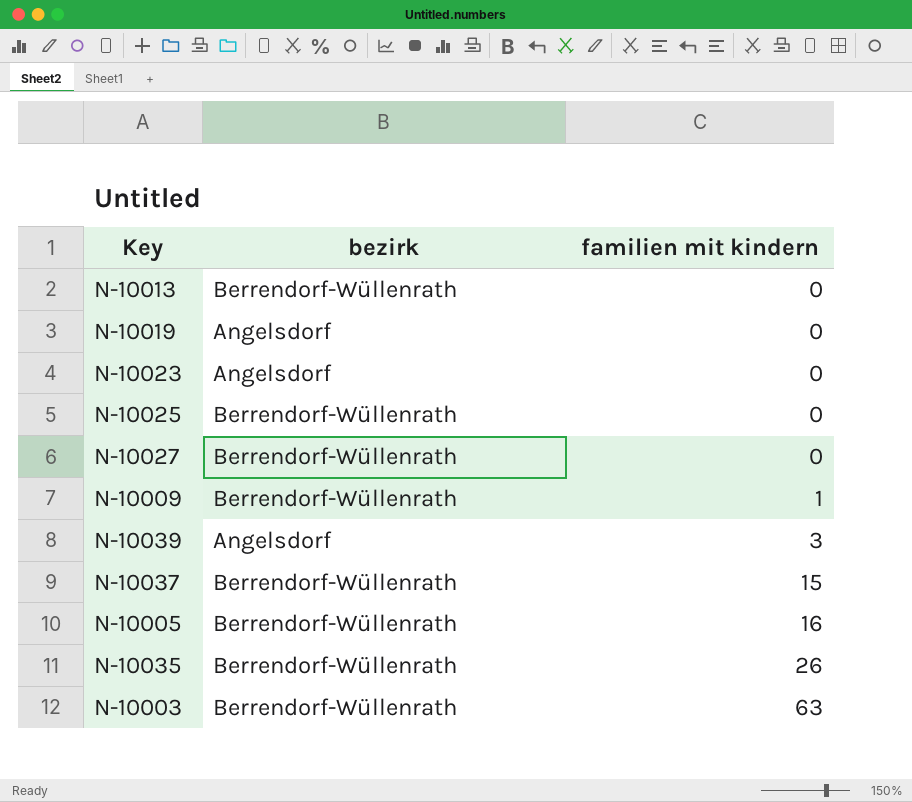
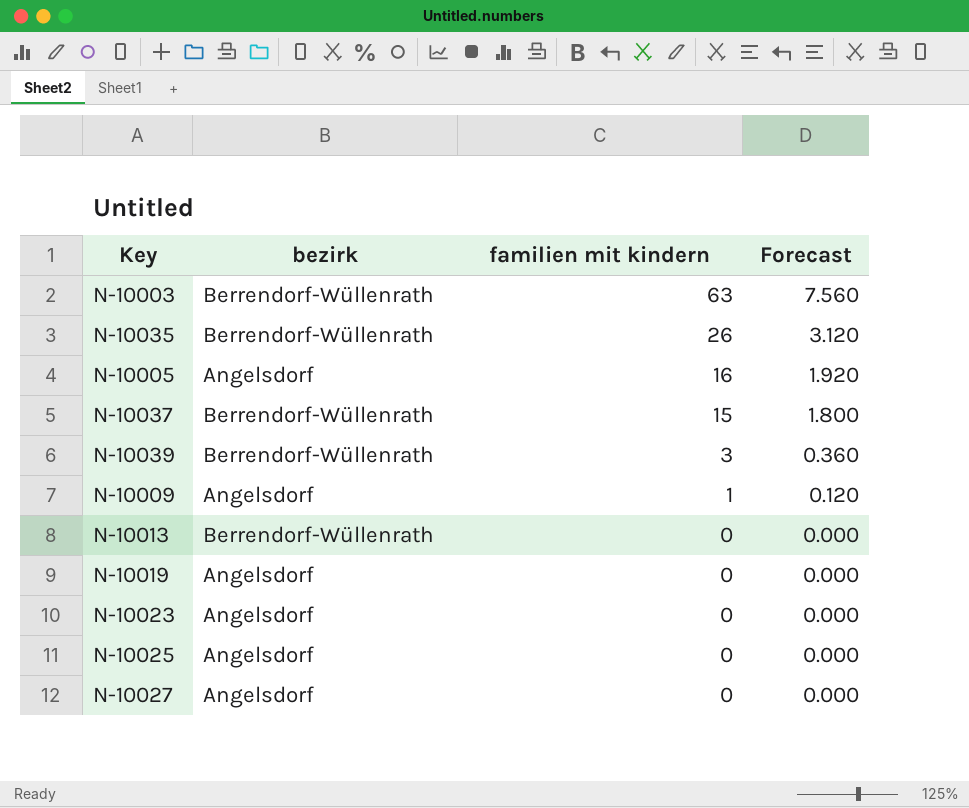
row order: familien mit kindern ascending -> familien mit kindern descending
column Forecast | formula: none -> [familien mit kindern] * 0.12
N-10005 | bezirk: Berrendorf-Wüllenrath -> Angelsdorf
N-10039 | bezirk: Angelsdorf -> Berrendorf-Wüllenrath
N-10009 | bezirk: Berrendorf-Wüllenrath -> Angelsdorf
N-10025 | bezirk: Berrendorf-Wüllenrath -> Angelsdorf
N-10027 | bezirk: Berrendorf-Wüllenrath -> Angelsdorf

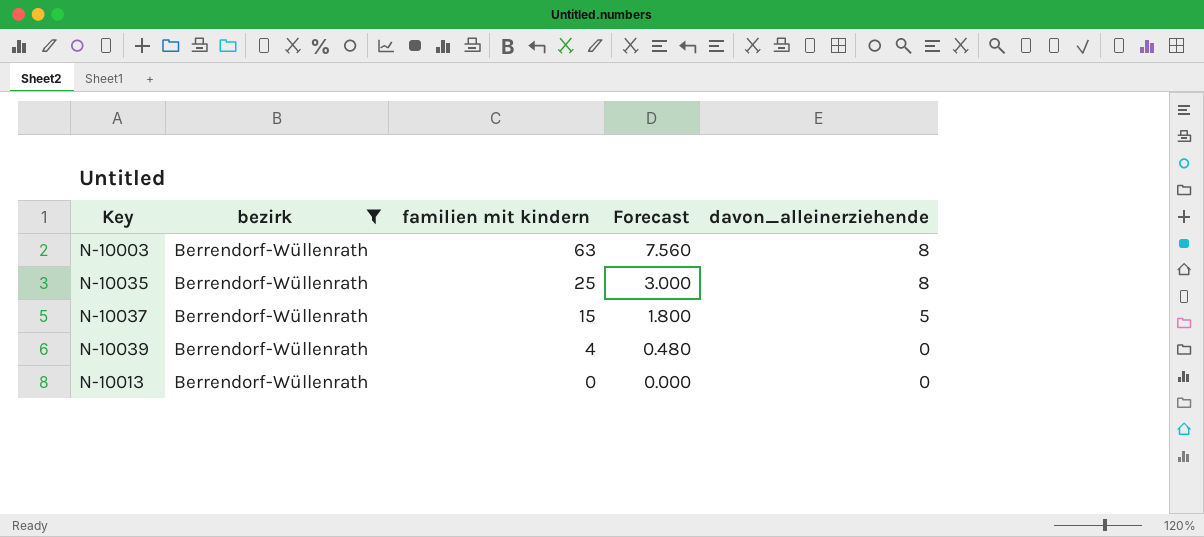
filter: none -> bezirk = Berrendorf-Wüllenrath
column davon_alleinerziehende | position: none -> 5
N-10035 | familien mit kindern: 26 -> 25
N-10035 | Forecast: 3.120 -> 3.000
N-10039 | familien mit kindern: 3 -> 4
N-10039 | Forecast: 0.360 -> 0.480

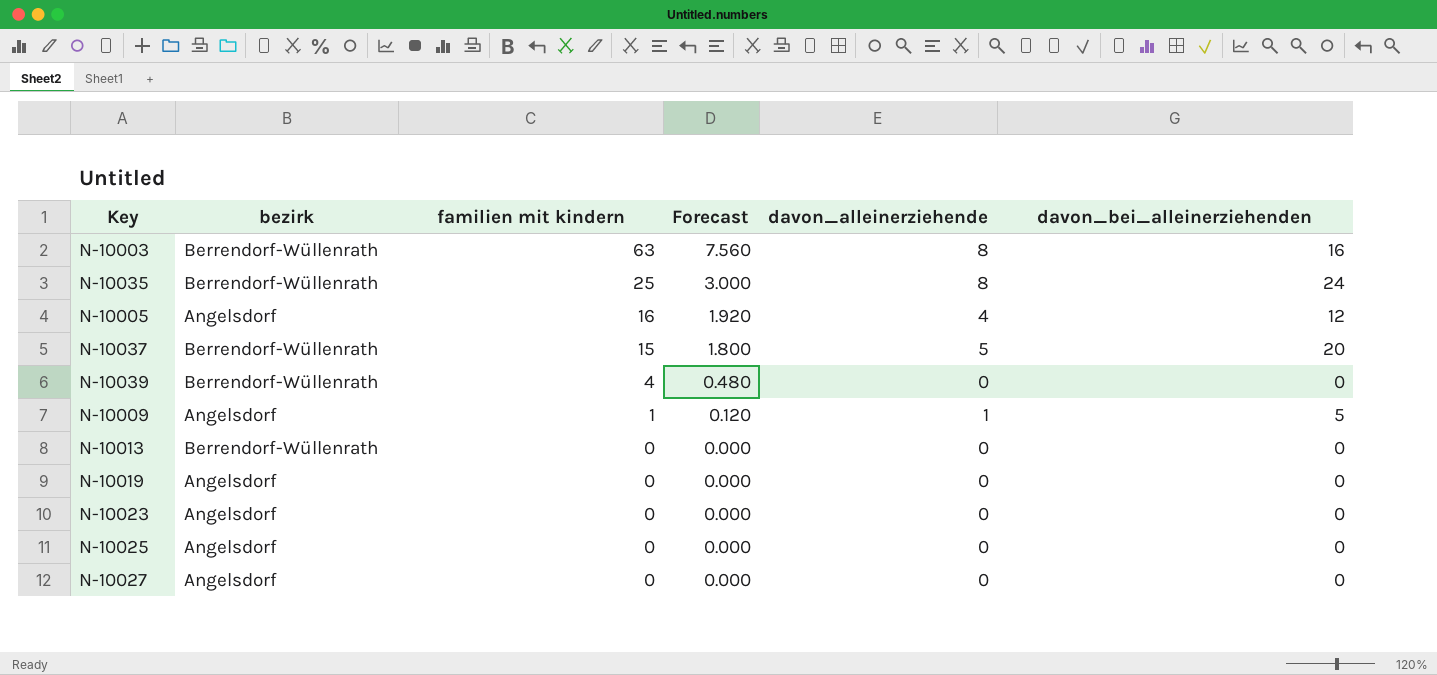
filter: bezirk = Berrendorf-Wüllenrath -> none
column davon_bei_alleinerziehenden | position: none -> 6

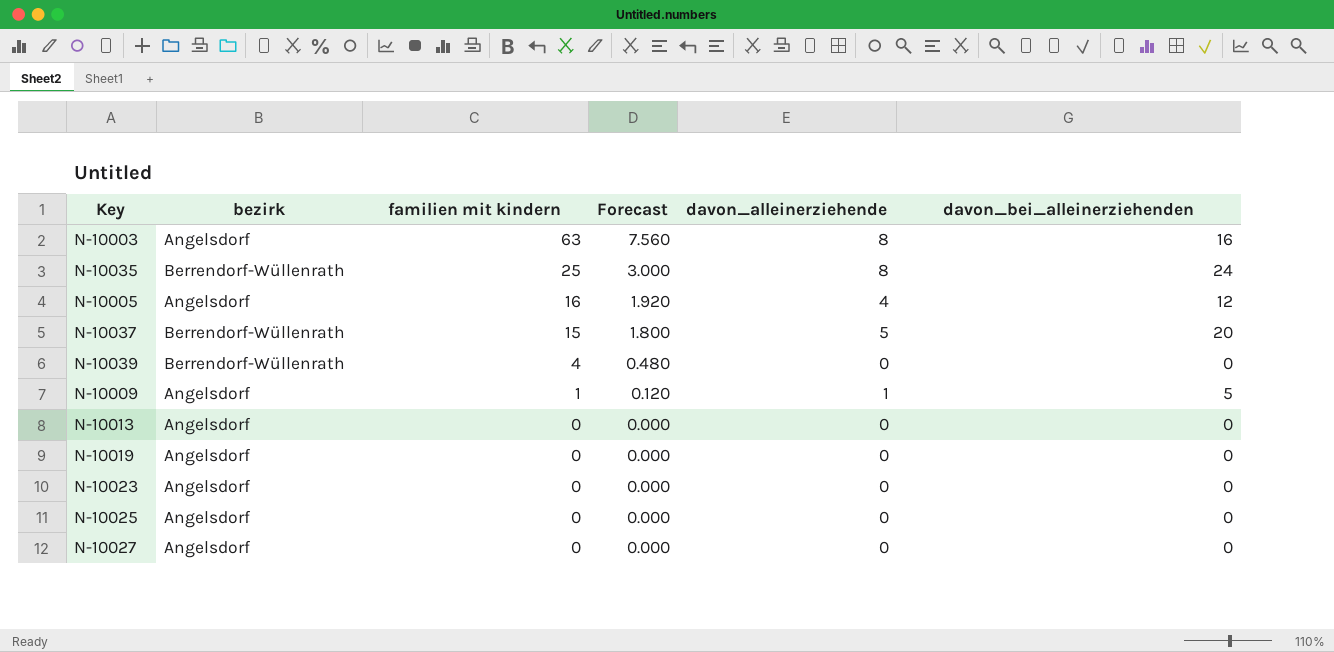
N-10003 | bezirk: Berrendorf-Wüllenrath -> Angelsdorf
N-10013 | bezirk: Berrendorf-Wüllenrath -> Angelsdorf

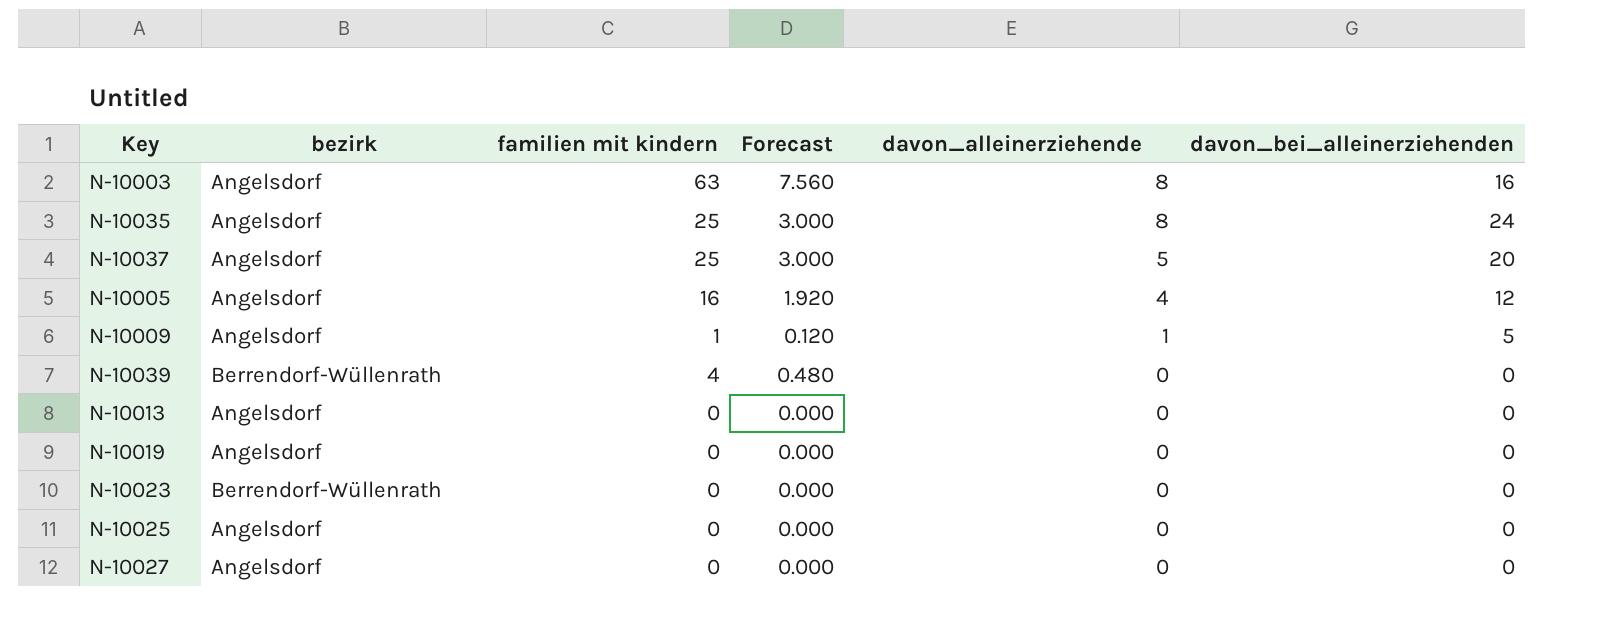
row order: familien mit kindern descending -> davon_alleinerziehende descending
N-10035 | bezirk: Berrendorf-Wüllenrath -> Angelsdorf
N-10037 | bezirk: Berrendorf-Wüllenrath -> Angelsdorf
N-10037 | familien mit kindern: 15 -> 25
N-10037 | Forecast: 1.800 -> 3.000
N-10023 | bezirk: Angelsdorf -> Berrendorf-Wüllenrath

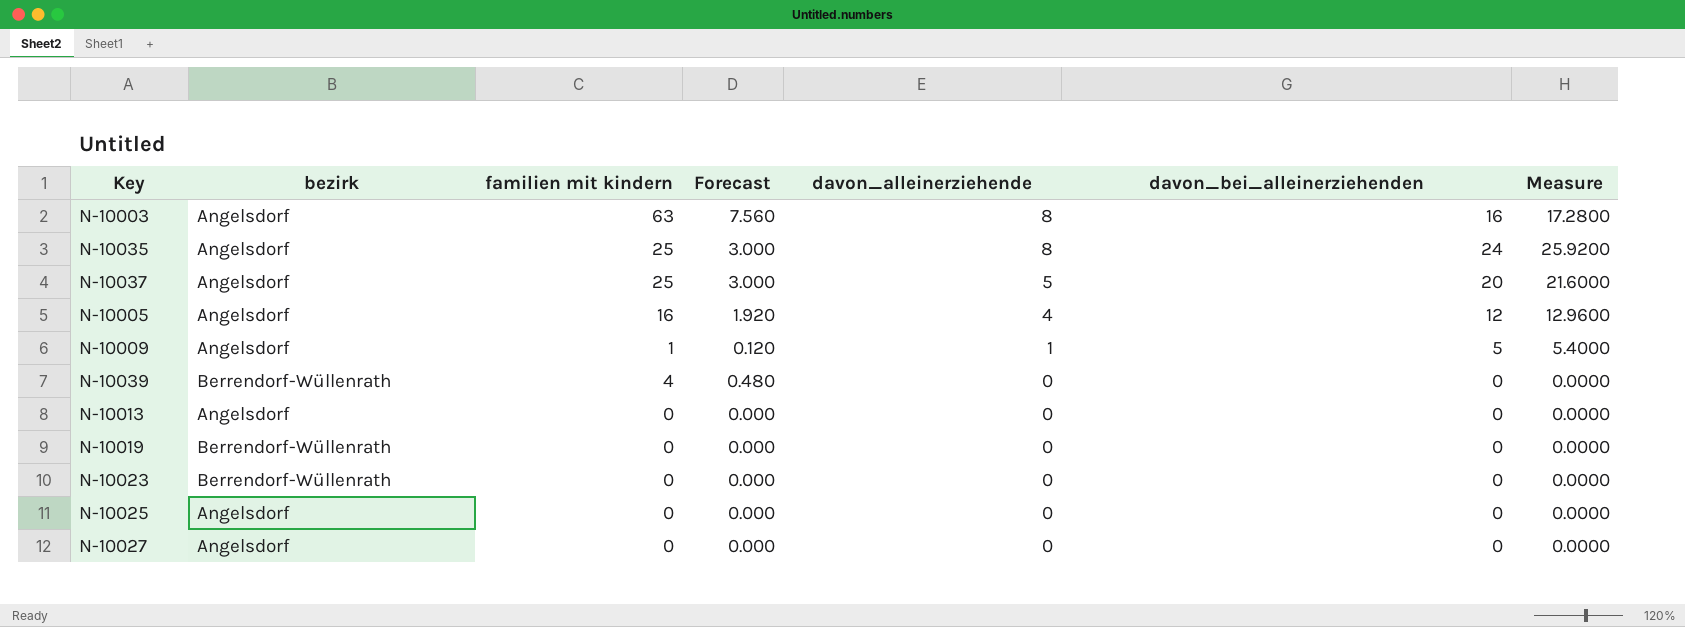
column Measure | formula: none -> [davon_bei_alleinerziehenden] * 1.08
N-10019 | bezirk: Angelsdorf -> Berrendorf-Wüllenrath

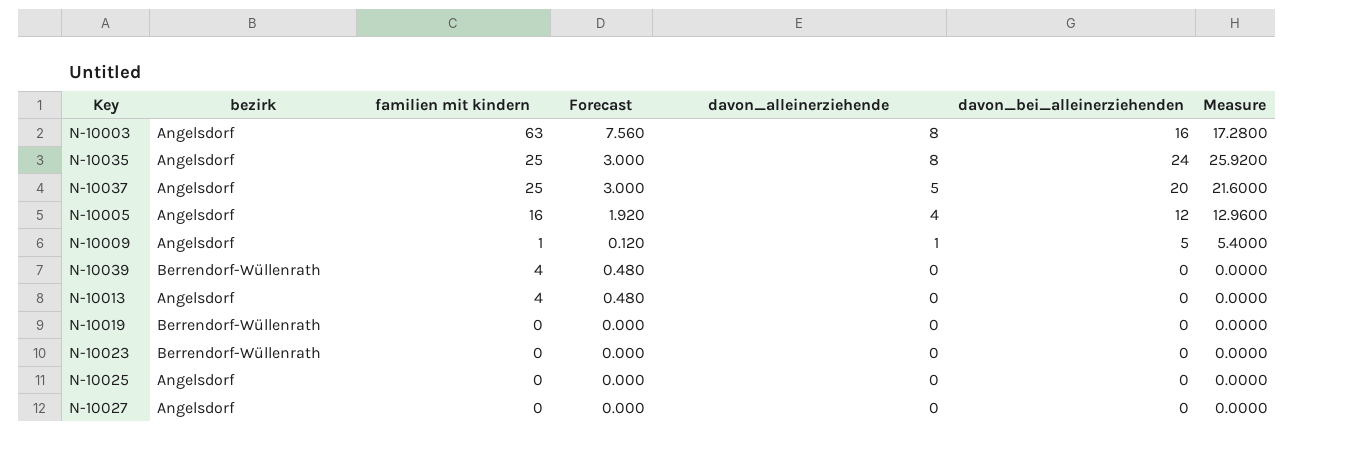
N-10013 | familien mit kindern: 0 -> 4
N-10013 | Forecast: 0.000 -> 0.480

